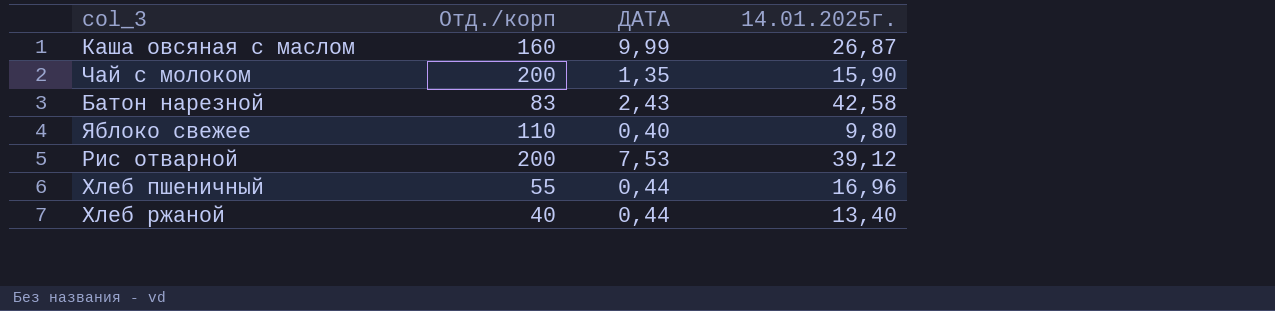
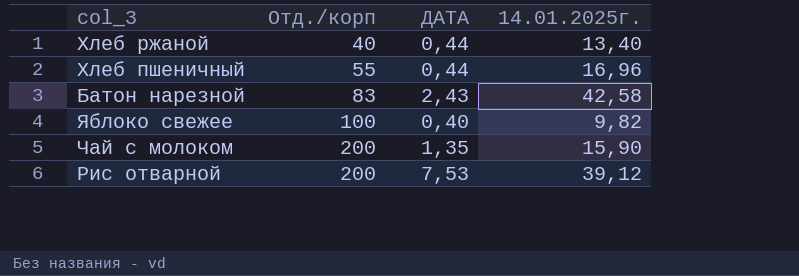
row order: none -> Отд./корп ascending
row Каша овсяная с маслом: 160 | 9,99 | 26,87 -> none
Яблоко свежее | Отд./корп: 110 -> 100
Яблоко свежее | 14.01.2025г.: 9,80 -> 9,82

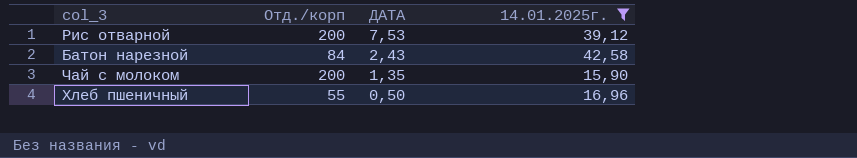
filter: none -> 14.01.2025г. >= 15,90
row order: Отд./корп ascending -> ДАТА descending
Батон нарезной | Отд./корп: 83 -> 84
Хлеб пшеничный | ДАТА: 0,44 -> 0,50

